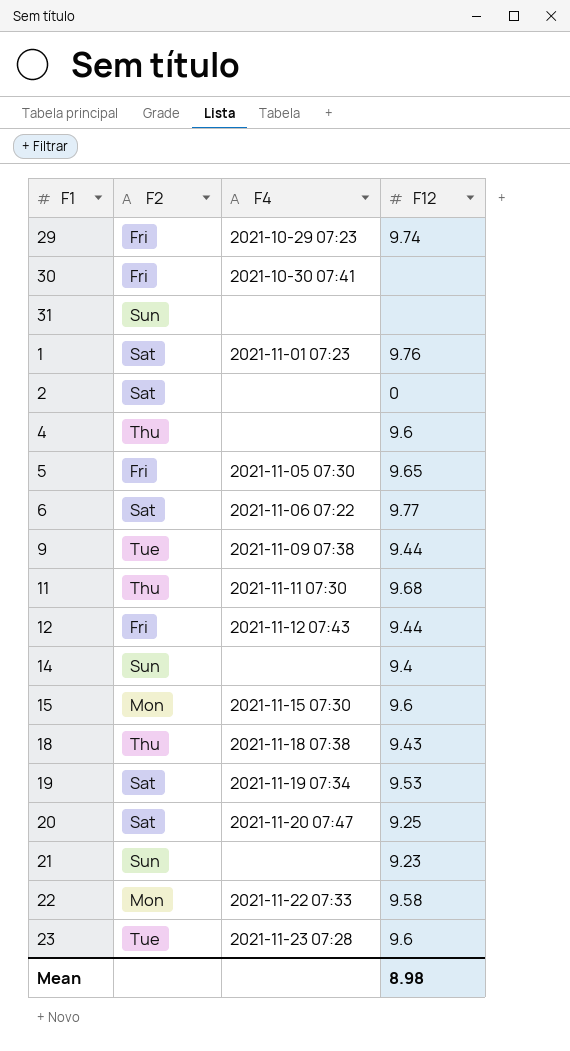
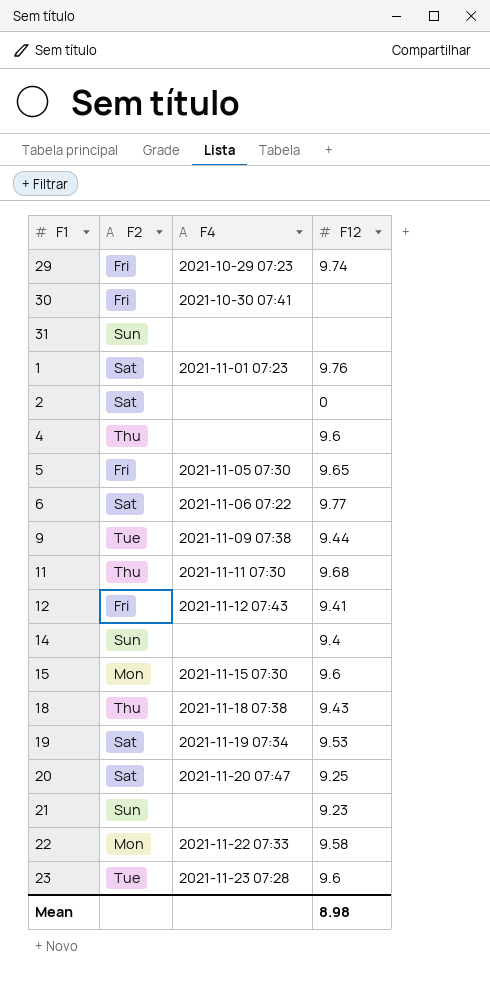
12 | F12: 9.44 -> 9.41

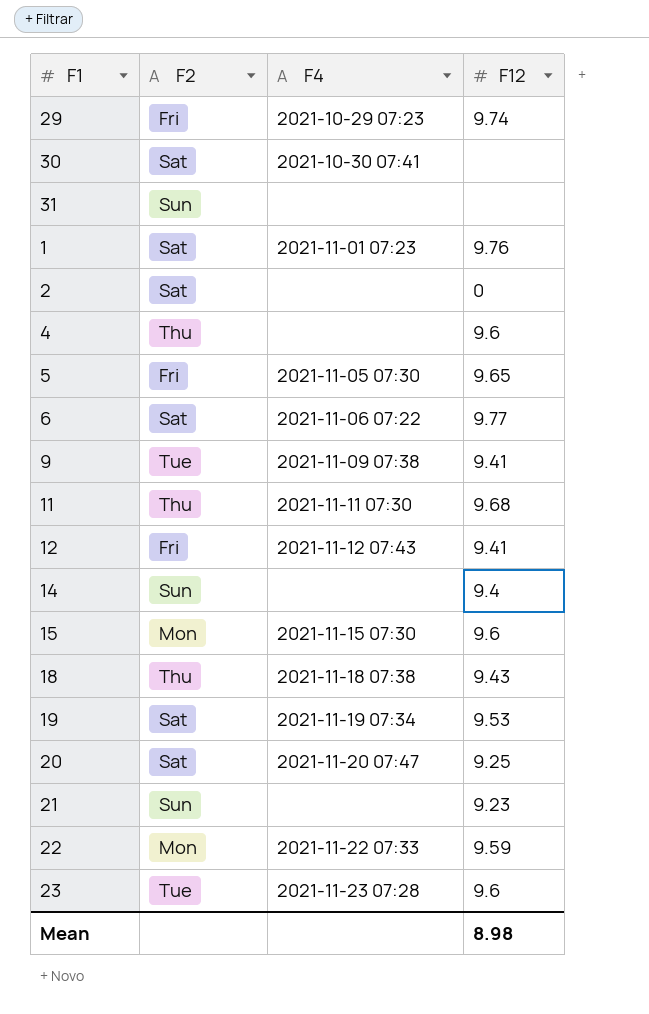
30 | F2: Fri -> Sat
9 | F12: 9.44 -> 9.41
22 | F12: 9.58 -> 9.59

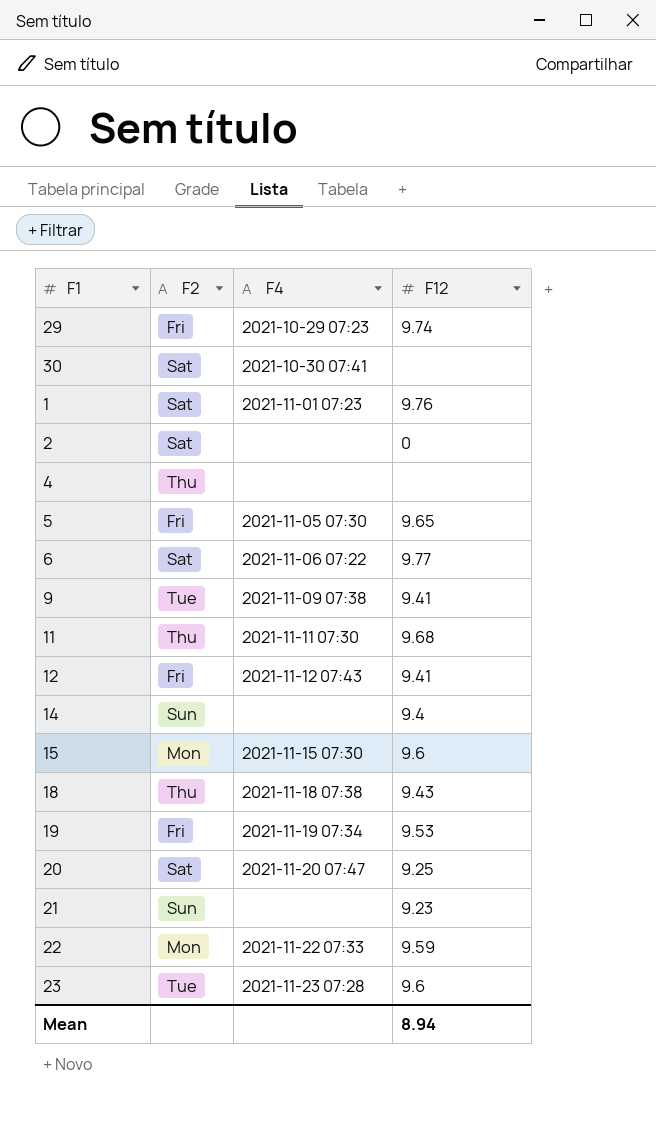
row 31: Sun | none | none -> none
4 | F12: 9.6 -> none
19 | F2: Sat -> Fri
Mean | F12: 8.98 -> 8.94

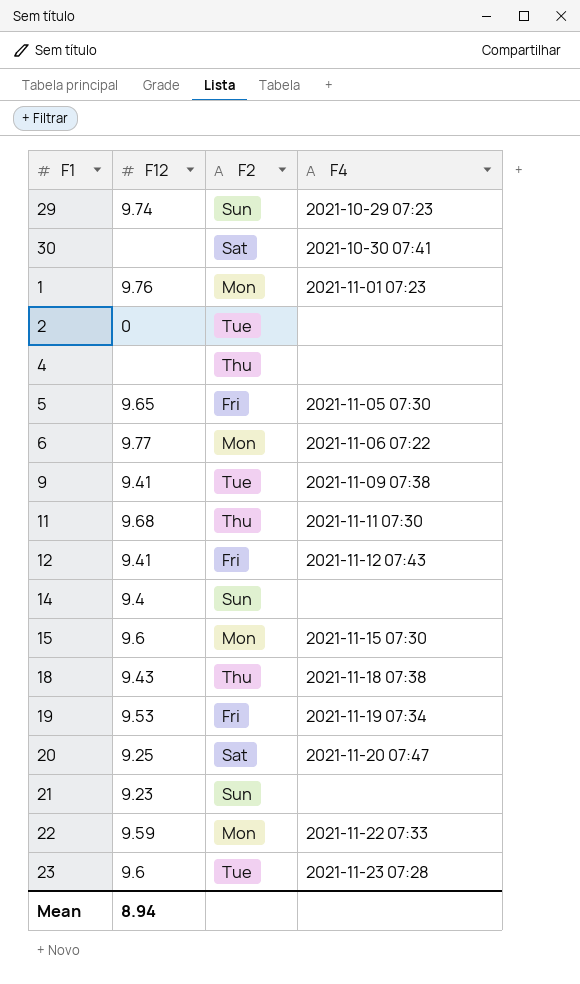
column F12 | position: 4 -> 2
29 | F2: Fri -> Sun
1 | F2: Sat -> Mon
2 | F2: Sat -> Tue
6 | F2: Sat -> Mon

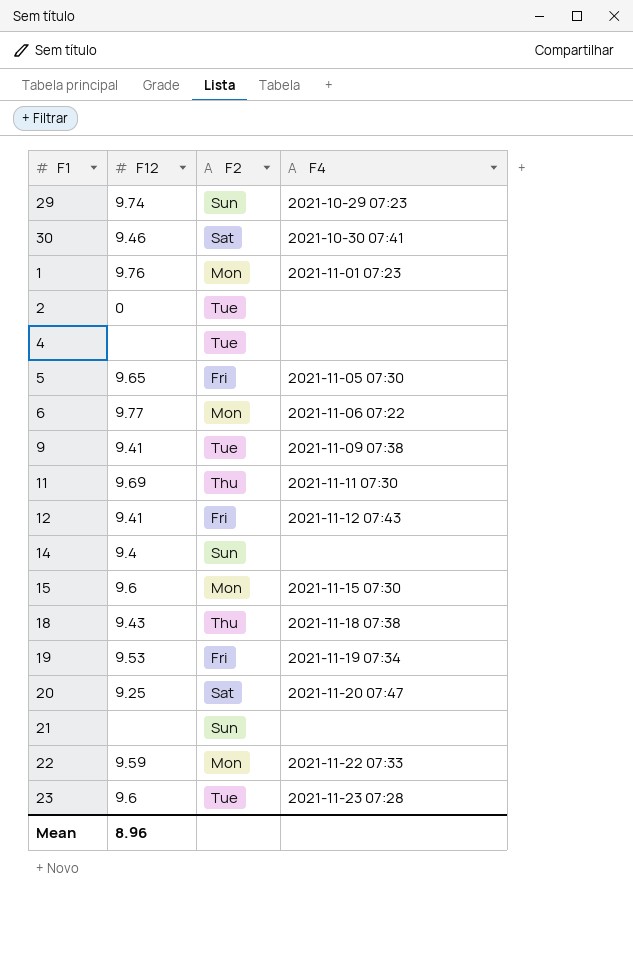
30 | F12: none -> 9.46
4 | F2: Thu -> Tue
11 | F12: 9.68 -> 9.69
21 | F12: 9.23 -> none
Mean | F12: 8.94 -> 8.96

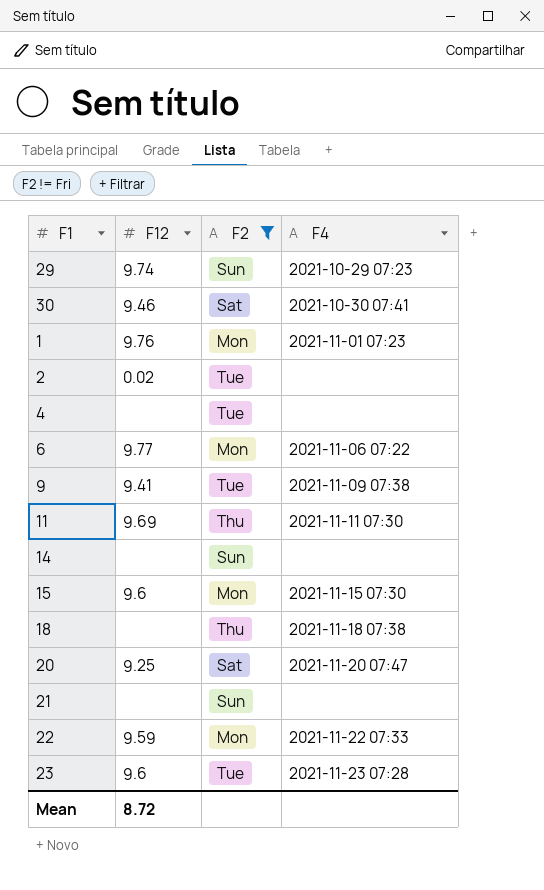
filter: none -> F2 != Fri
2 | F12: 0 -> 0.02
14 | F12: 9.4 -> none
18 | F12: 9.43 -> none
Mean | F12: 8.96 -> 8.72

